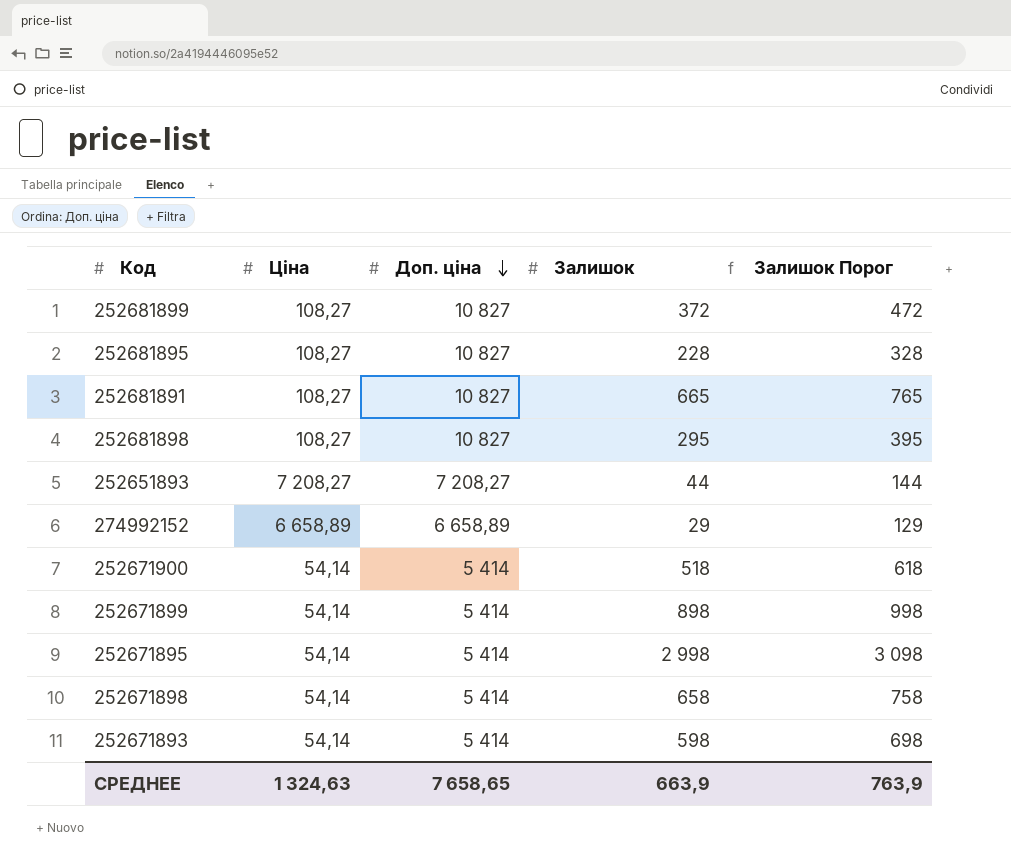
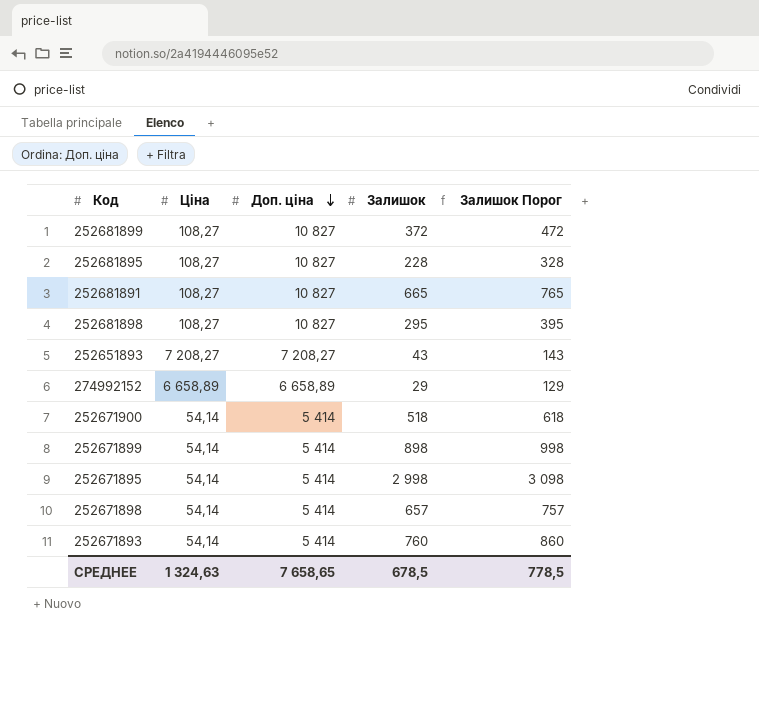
252651893 | Залишок: 44 -> 43
252651893 | Залишок Порог: 144 -> 143
252671898 | Залишок: 658 -> 657
252671898 | Залишок Порог: 758 -> 757
252671893 | Залишок: 598 -> 760
252671893 | Залишок Порог: 698 -> 860
СРЕДНЕЕ | Залишок: 663,9 -> 678,5
СРЕДНЕЕ | Залишок Порог: 763,9 -> 778,5

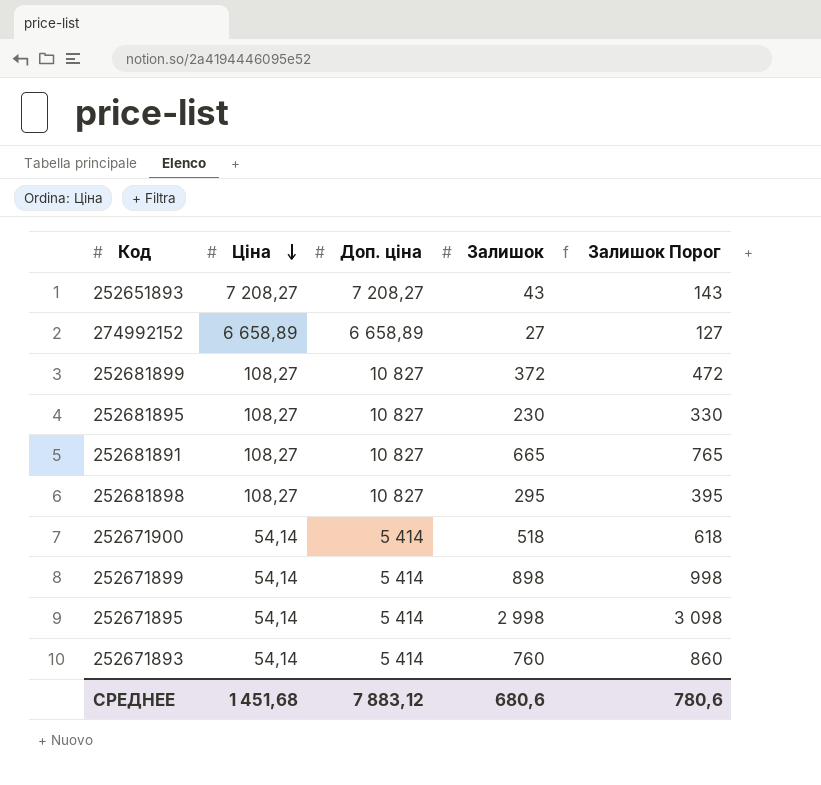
row order: Доп. ціна descending -> Ціна descending
row 252671898: 54,14 | 5 414 | 657 | 757 -> none
274992152 | Залишок: 29 -> 27
274992152 | Залишок Порог: 129 -> 127
252681895 | Залишок: 228 -> 230
252681895 | Залишок Порог: 328 -> 330
СРЕДНЕЕ | Ціна: 1 324,63 -> 1 451,68
СРЕДНЕЕ | Доп. ціна: 7 658,65 -> 7 883,12
СРЕДНЕЕ | Залишок: 678,5 -> 680,6
СРЕДНЕЕ | Залишок Порог: 778,5 -> 780,6

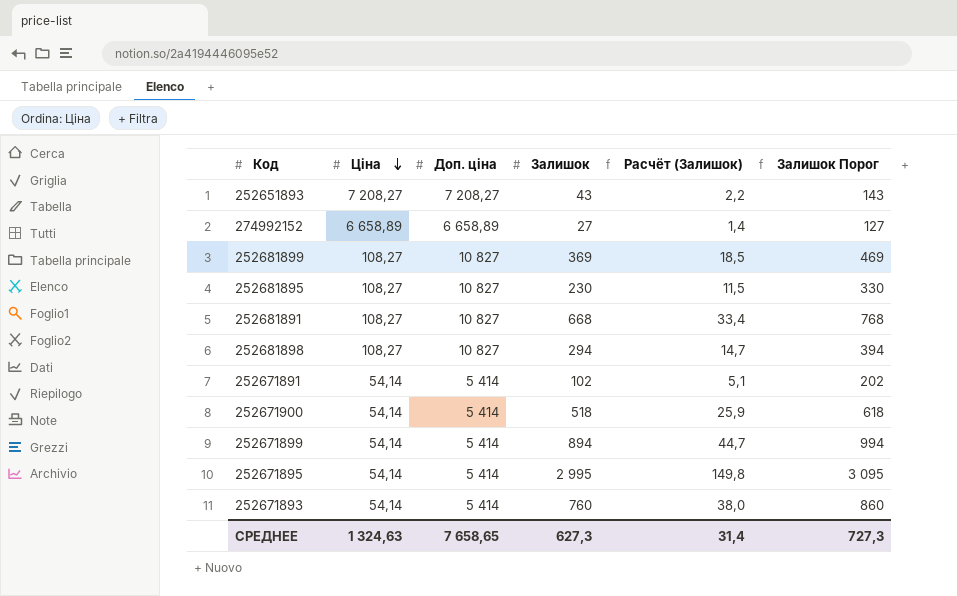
column Расчёт (Залишок) | formula: none -> [Залишок] * 0,05
252681899 | Залишок: 372 -> 369
252681899 | Залишок Порог: 472 -> 469
252681891 | Залишок: 665 -> 668
252681891 | Залишок Порог: 765 -> 768
252681898 | Залишок: 295 -> 294
252681898 | Залишок Порог: 395 -> 394
row 252671891: none -> 54,14 | 5 414 | 102 | 5,1 | 202
252671899 | Залишок: 898 -> 894
252671899 | Залишок Порог: 998 -> 994
252671895 | Залишок: 2 998 -> 2 995
252671895 | Залишок Порог: 3 098 -> 3 095
СРЕДНЕЕ | Ціна: 1 451,68 -> 1 324,63
СРЕДНЕЕ | Доп. ціна: 7 883,12 -> 7 658,65
СРЕДНЕЕ | Залишок: 680,6 -> 627,3
СРЕДНЕЕ | Залишок Порог: 780,6 -> 727,3

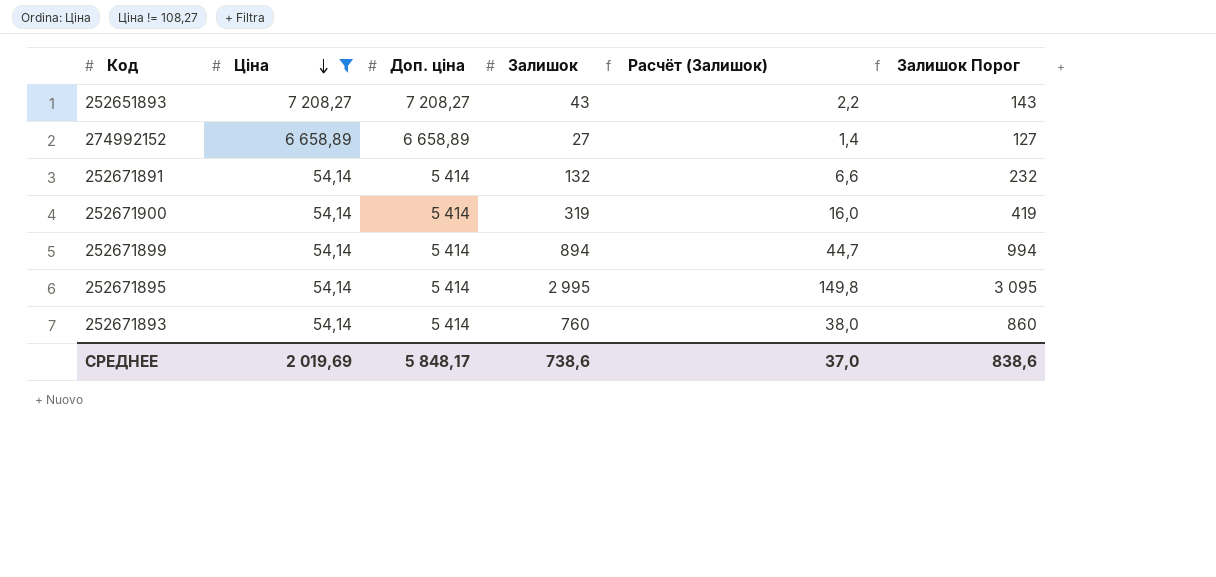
filter: none -> Ціна != 108,27
252671891 | Залишок: 102 -> 132
252671891 | Расчёт (Залишок): 5,1 -> 6,6
252671891 | Залишок Порог: 202 -> 232
252671900 | Залишок: 518 -> 319
252671900 | Расчёт (Залишок): 25,9 -> 16,0
252671900 | Залишок Порог: 618 -> 419
СРЕДНЕЕ | Ціна: 1 324,63 -> 2 019,69
СРЕДНЕЕ | Доп. ціна: 7 658,65 -> 5 848,17
СРЕДНЕЕ | Залишок: 627,3 -> 738,6
СРЕДНЕЕ | Расчёт (Залишок): 31,4 -> 37,0
СРЕДНЕЕ | Залишок Порог: 727,3 -> 838,6

